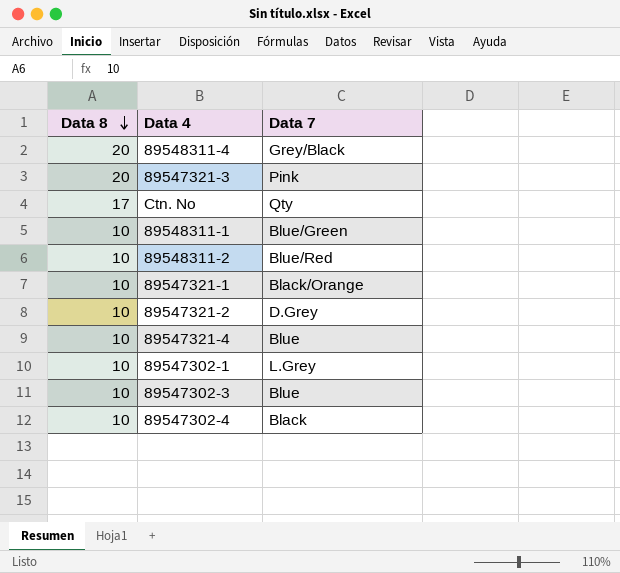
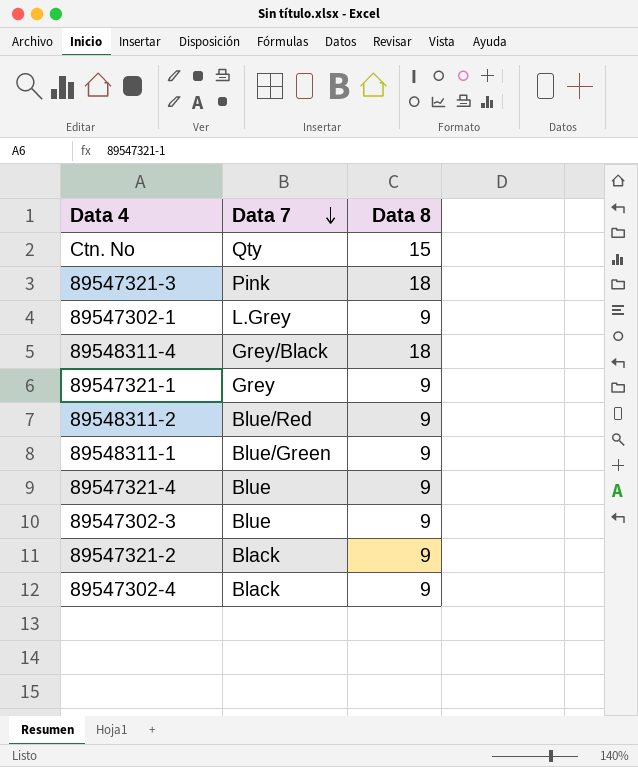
row order: Data 8 descending -> Data 7 descending
column Data 8 | position: 1 -> 3
Ctn. No | Data 8: 17 -> 15
89547321-3 | Data 8: 20 -> 18
89547302-1 | Data 8: 10 -> 9
89548311-4 | Data 8: 20 -> 18
89547321-1 | Data 7: Black/Orange -> Grey
89547321-1 | Data 8: 10 -> 9
89548311-2 | Data 8: 10 -> 9
89548311-1 | Data 8: 10 -> 9
89547321-4 | Data 8: 10 -> 9
89547302-3 | Data 8: 10 -> 9
89547321-2 | Data 7: D.Grey -> Black
89547321-2 | Data 8: 10 -> 9
89547302-4 | Data 8: 10 -> 9

